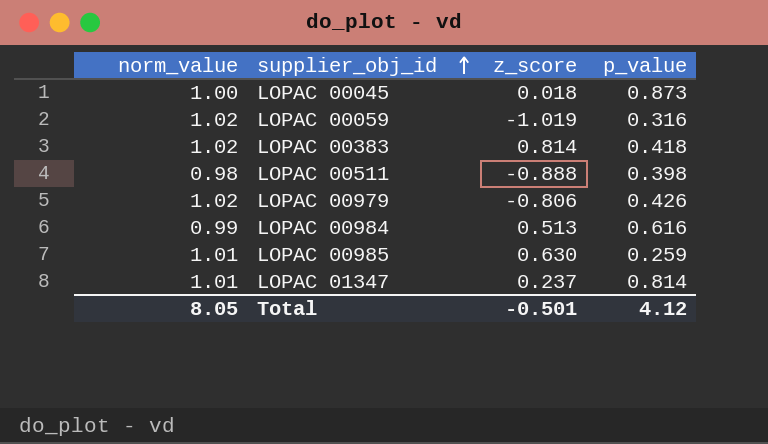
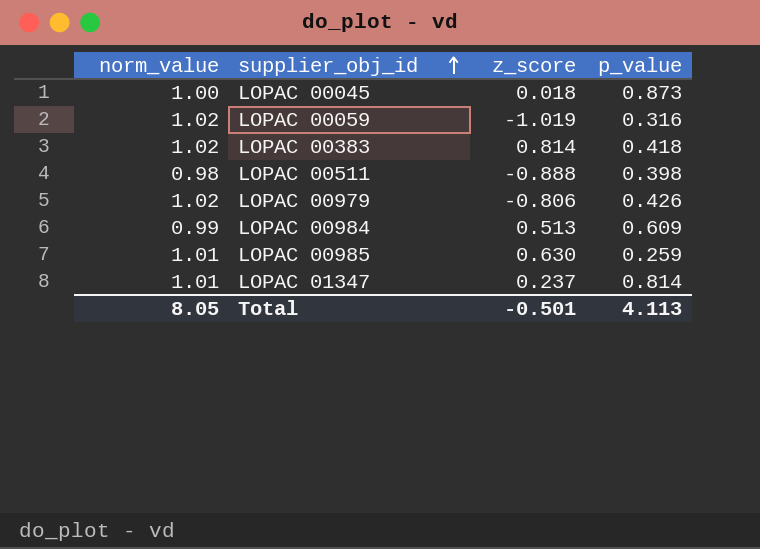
LOPAC 00984 | p_value: 0.616 -> 0.609
Total | p_value: 4.12 -> 4.113

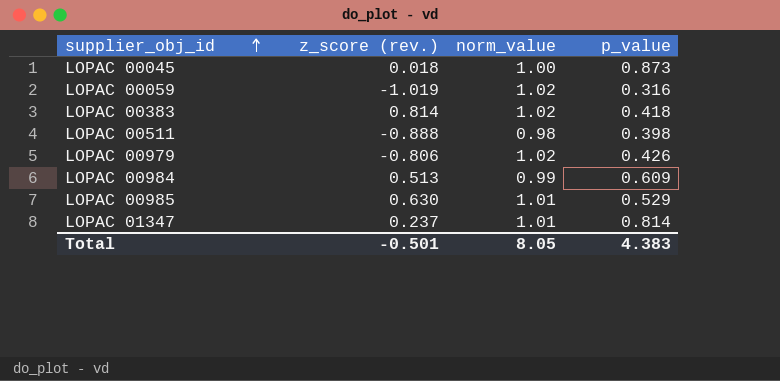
column name: z_score -> z_score (rev.)
column norm_value | position: 1 -> 3
LOPAC 00985 | p_value: 0.259 -> 0.529
Total | p_value: 4.113 -> 4.383

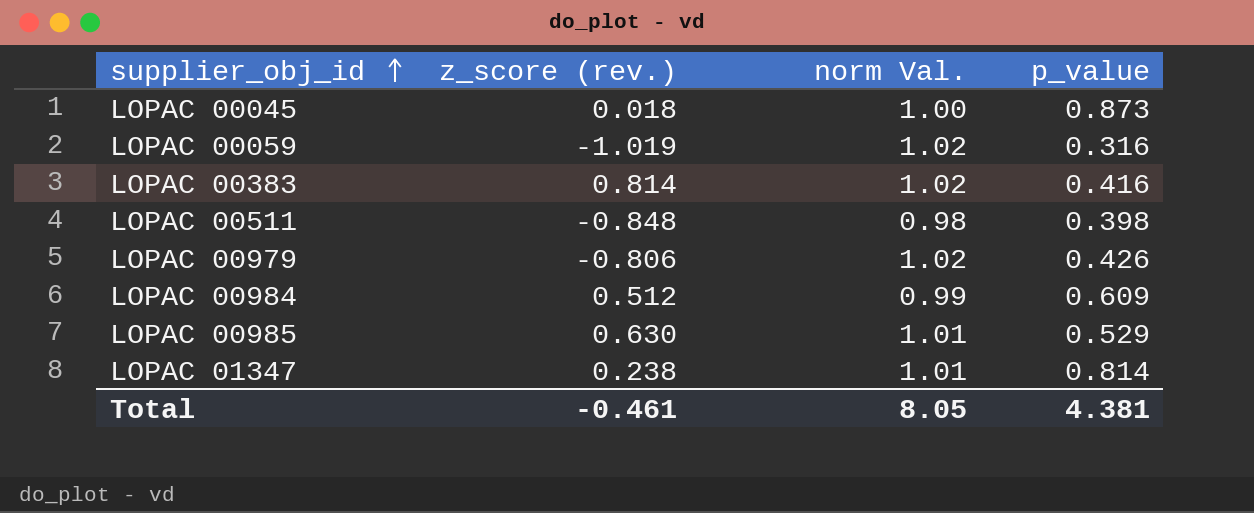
column name: norm_value -> norm Val.
LOPAC 00383 | p_value: 0.418 -> 0.416
LOPAC 00511 | z_score (rev.): -0.888 -> -0.848
LOPAC 00984 | z_score (rev.): 0.513 -> 0.512
LOPAC 01347 | z_score (rev.): 0.237 -> 0.238
Total | z_score (rev.): -0.501 -> -0.461
Total | p_value: 4.383 -> 4.381

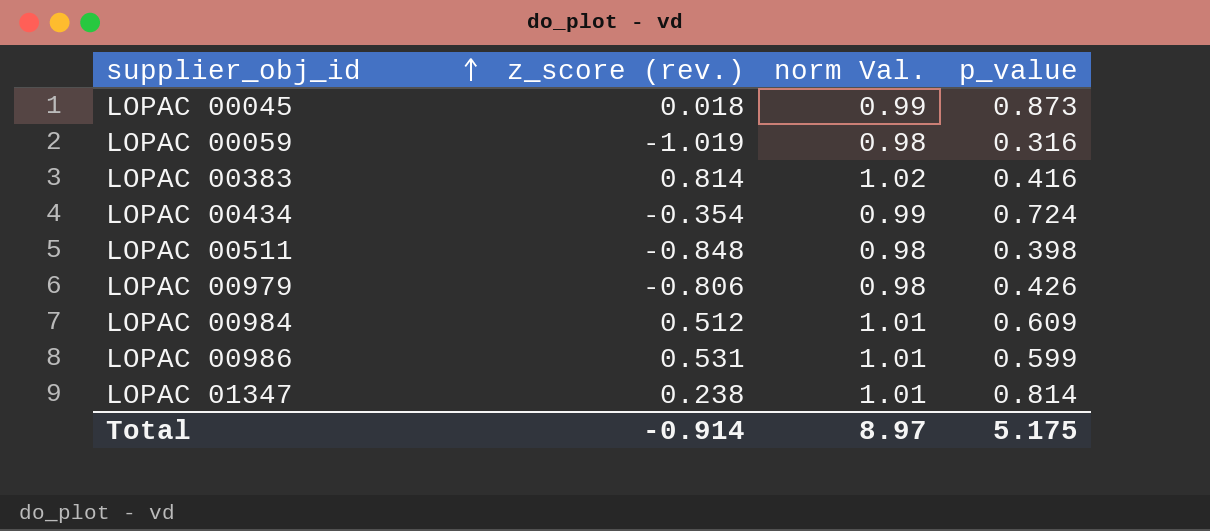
row LOPAC 00985: 0.630 | 1.01 | 0.529 -> none
LOPAC 00045 | norm Val.: 1.00 -> 0.99
LOPAC 00059 | norm Val.: 1.02 -> 0.98
row LOPAC 00434: none -> -0.354 | 0.99 | 0.724
LOPAC 00979 | norm Val.: 1.02 -> 0.98
LOPAC 00984 | norm Val.: 0.99 -> 1.01
row LOPAC 00986: none -> 0.531 | 1.01 | 0.599
Total | z_score (rev.): -0.461 -> -0.914
Total | norm Val.: 8.05 -> 8.97
Total | p_value: 4.381 -> 5.175

